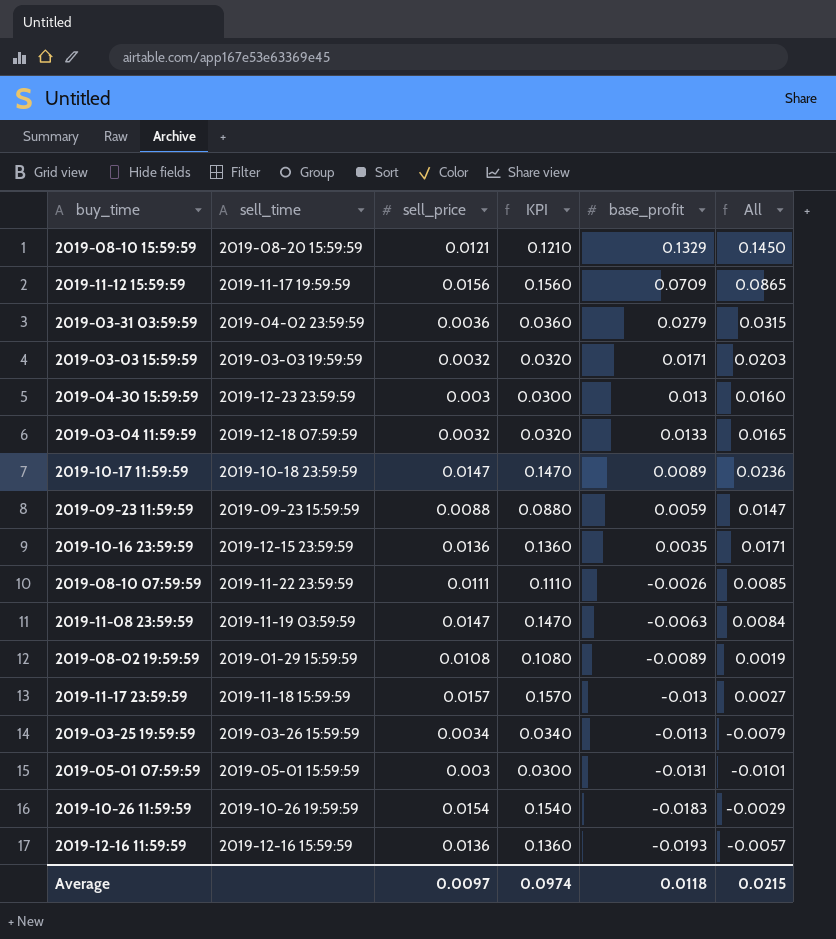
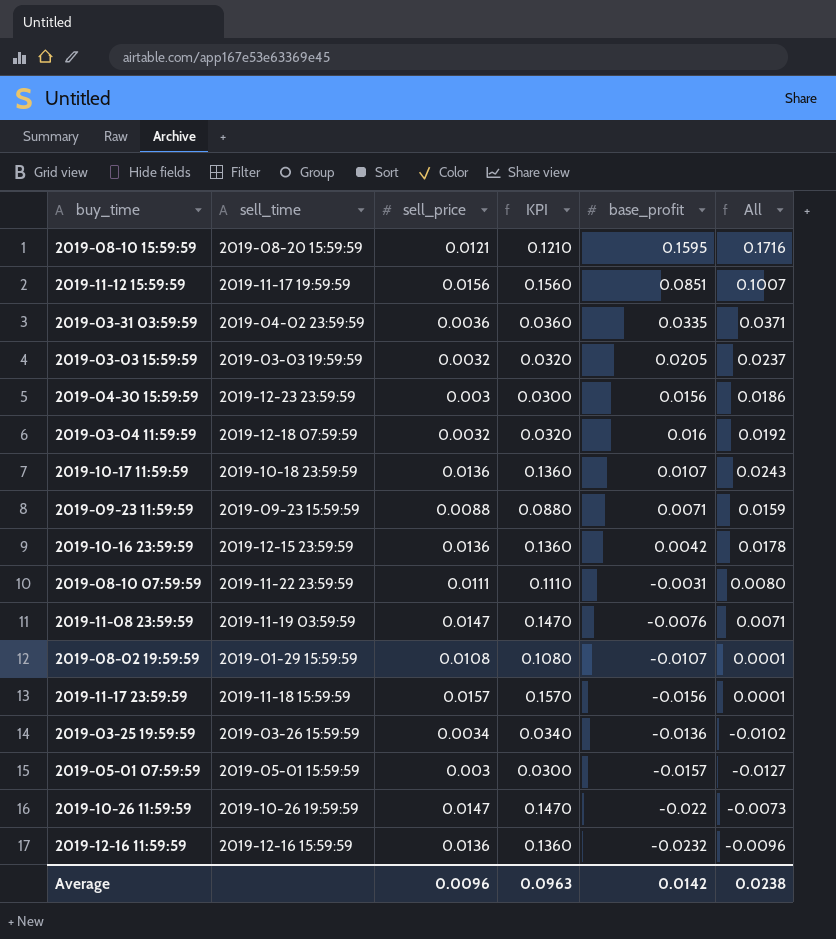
2019-08-10 15:59:59 | base_profit: 0.1329 -> 0.1595
2019-08-10 15:59:59 | All: 0.1450 -> 0.1716
2019-11-12 15:59:59 | base_profit: 0.0709 -> 0.0851
2019-11-12 15:59:59 | All: 0.0865 -> 0.1007
2019-03-31 03:59:59 | base_profit: 0.0279 -> 0.0335
2019-03-31 03:59:59 | All: 0.0315 -> 0.0371
2019-03-03 15:59:59 | base_profit: 0.0171 -> 0.0205
2019-03-03 15:59:59 | All: 0.0203 -> 0.0237
2019-04-30 15:59:59 | base_profit: 0.013 -> 0.0156
2019-04-30 15:59:59 | All: 0.0160 -> 0.0186
2019-03-04 11:59:59 | base_profit: 0.0133 -> 0.016
2019-03-04 11:59:59 | All: 0.0165 -> 0.0192
2019-10-17 11:59:59 | sell_price: 0.0147 -> 0.0136
2019-10-17 11:59:59 | KPI: 0.1470 -> 0.1360
2019-10-17 11:59:59 | base_profit: 0.0089 -> 0.0107
2019-10-17 11:59:59 | All: 0.0236 -> 0.0243
2019-09-23 11:59:59 | base_profit: 0.0059 -> 0.0071
2019-09-23 11:59:59 | All: 0.0147 -> 0.0159
2019-10-16 23:59:59 | base_profit: 0.0035 -> 0.0042
2019-10-16 23:59:59 | All: 0.0171 -> 0.0178
2019-08-10 07:59:59 | base_profit: -0.0026 -> -0.0031
2019-08-10 07:59:59 | All: 0.0085 -> 0.0080
2019-11-08 23:59:59 | base_profit: -0.0063 -> -0.0076
2019-11-08 23:59:59 | All: 0.0084 -> 0.0071
2019-08-02 19:59:59 | base_profit: -0.0089 -> -0.0107
2019-08-02 19:59:59 | All: 0.0019 -> 0.0001
2019-11-17 23:59:59 | base_profit: -0.013 -> -0.0156
2019-11-17 23:59:59 | All: 0.0027 -> 0.0001
2019-03-25 19:59:59 | base_profit: -0.0113 -> -0.0136
2019-03-25 19:59:59 | All: -0.0079 -> -0.0102
2019-05-01 07:59:59 | base_profit: -0.0131 -> -0.0157
2019-05-01 07:59:59 | All: -0.0101 -> -0.0127
2019-10-26 11:59:59 | sell_price: 0.0154 -> 0.0147
2019-10-26 11:59:59 | KPI: 0.1540 -> 0.1470
2019-10-26 11:59:59 | base_profit: -0.0183 -> -0.022
2019-10-26 11:59:59 | All: -0.0029 -> -0.0073
2019-12-16 11:59:59 | base_profit: -0.0193 -> -0.0232
2019-12-16 11:59:59 | All: -0.0057 -> -0.0096
Average | sell_price: 0.0097 -> 0.0096
Average | KPI: 0.0974 -> 0.0963
Average | base_profit: 0.0118 -> 0.0142
Average | All: 0.0215 -> 0.0238

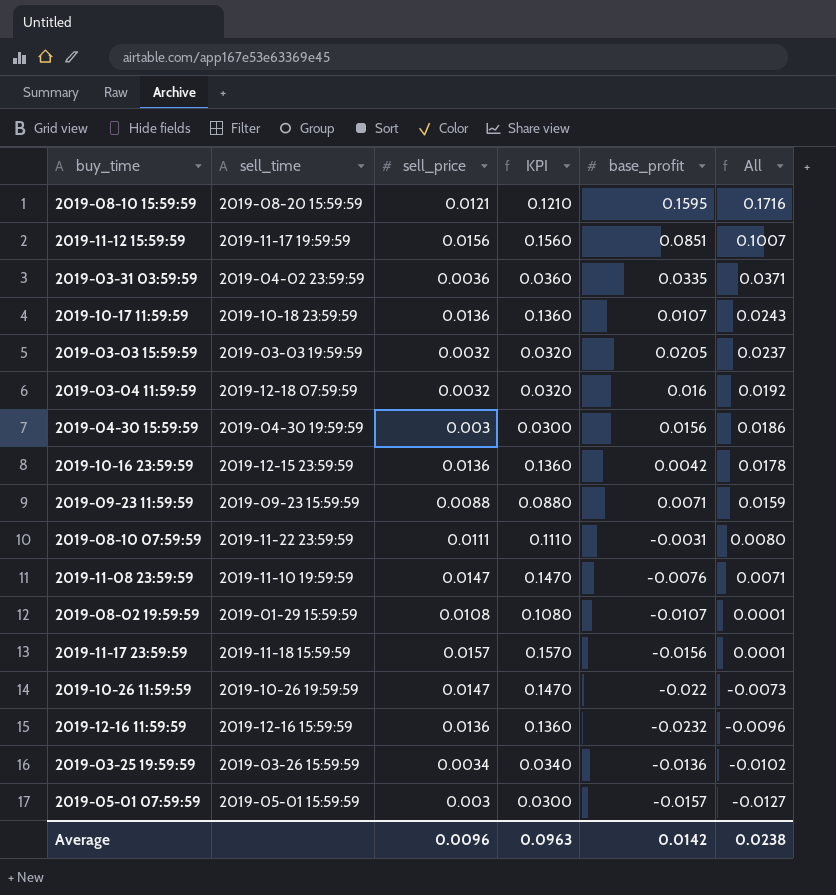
row order: none -> All descending
2019-04-30 15:59:59 | sell_time: 2019-12-23 23:59:59 -> 2019-04-30 19:59:59
2019-11-08 23:59:59 | sell_time: 2019-11-19 03:59:59 -> 2019-11-10 19:59:59

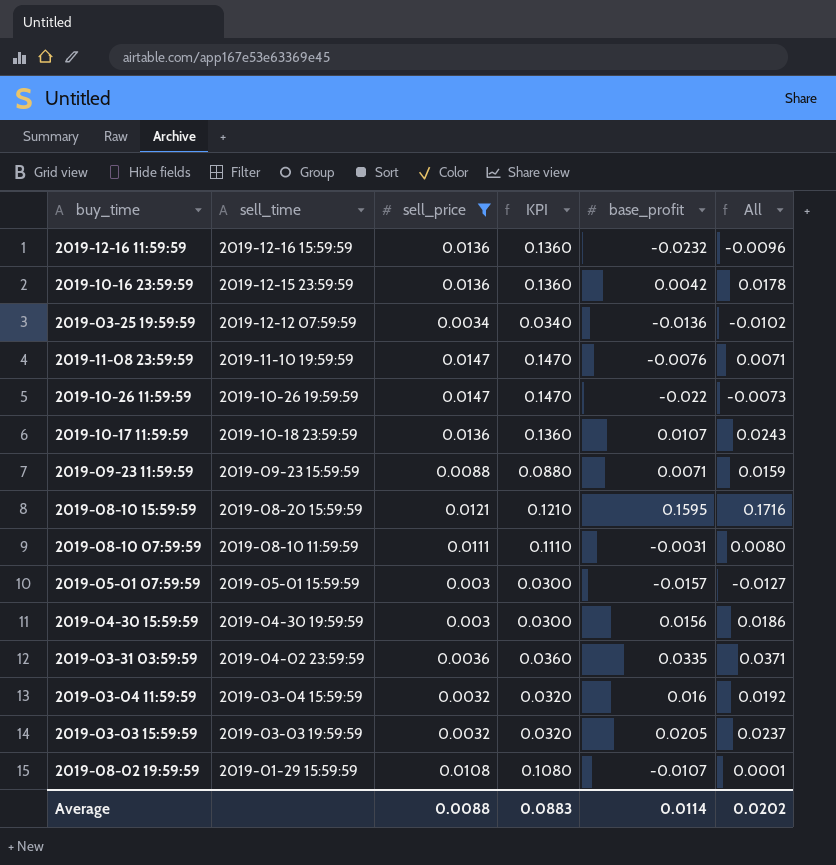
filter: none -> sell_price <= 0.0147
row order: All descending -> sell_time descending
2019-03-25 19:59:59 | sell_time: 2019-03-26 15:59:59 -> 2019-12-12 07:59:59
2019-08-10 07:59:59 | sell_time: 2019-11-22 23:59:59 -> 2019-08-10 11:59:59
2019-03-04 11:59:59 | sell_time: 2019-12-18 07:59:59 -> 2019-03-04 15:59:59
Average | sell_price: 0.0096 -> 0.0088
Average | KPI: 0.0963 -> 0.0883
Average | base_profit: 0.0142 -> 0.0114
Average | All: 0.0238 -> 0.0202

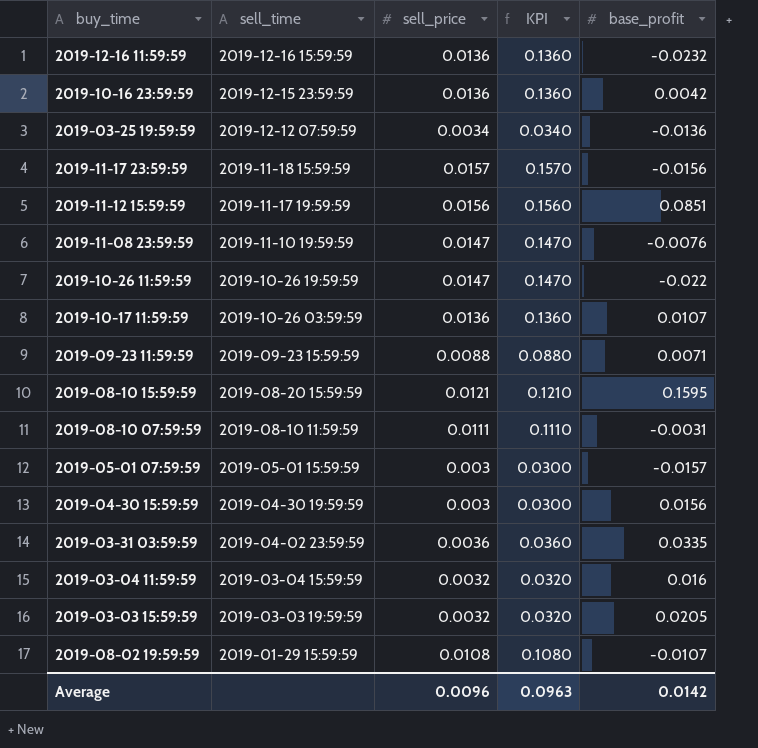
filter: sell_price <= 0.0147 -> none
column All | formula: [sell_price] + [base_profit] -> none
2019-10-17 11:59:59 | sell_time: 2019-10-18 23:59:59 -> 2019-10-26 03:59:59
Average | sell_price: 0.0088 -> 0.0096
Average | KPI: 0.0883 -> 0.0963
Average | base_profit: 0.0114 -> 0.0142

